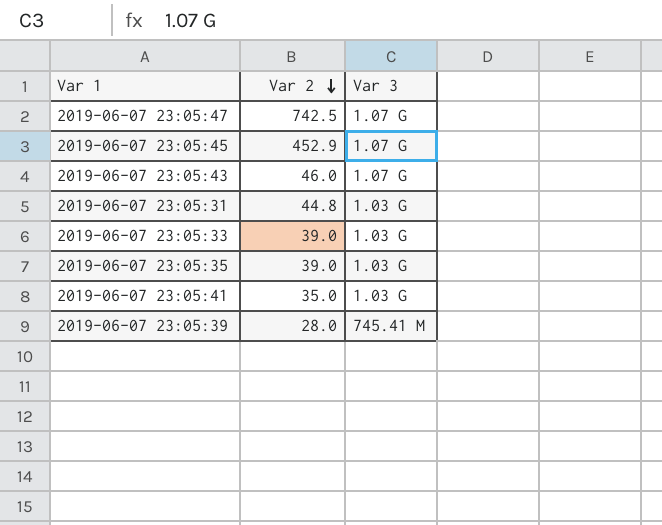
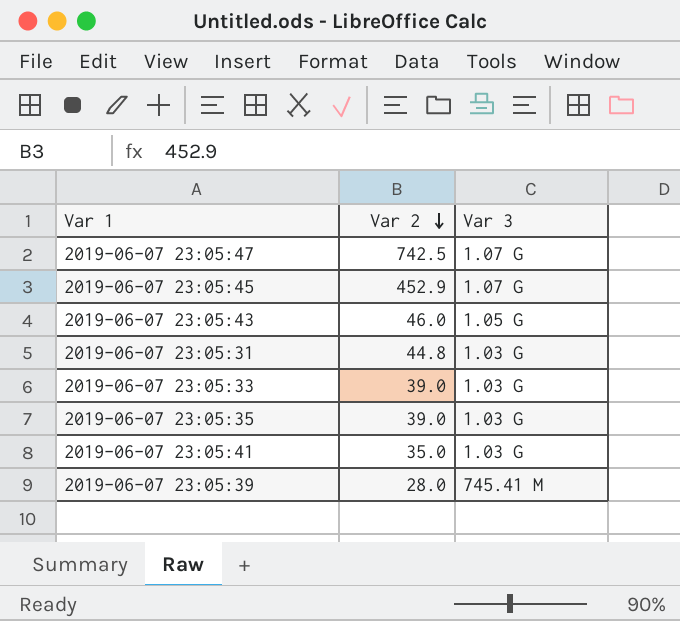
2019-06-07 23:05:43 | Var 3: 1.07 G -> 1.05 G

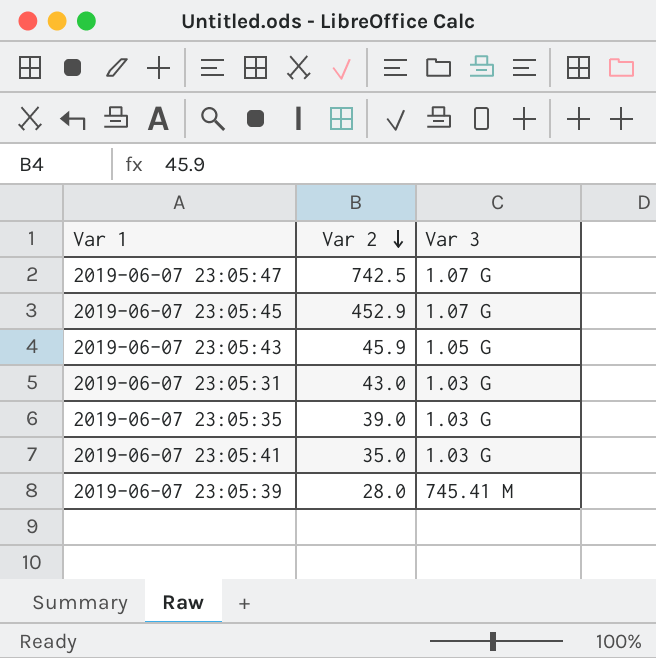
row 2019-06-07 23:05:33: 39.0 | 1.03 G -> none
2019-06-07 23:05:43 | Var 2: 46.0 -> 45.9
2019-06-07 23:05:31 | Var 2: 44.8 -> 43.0

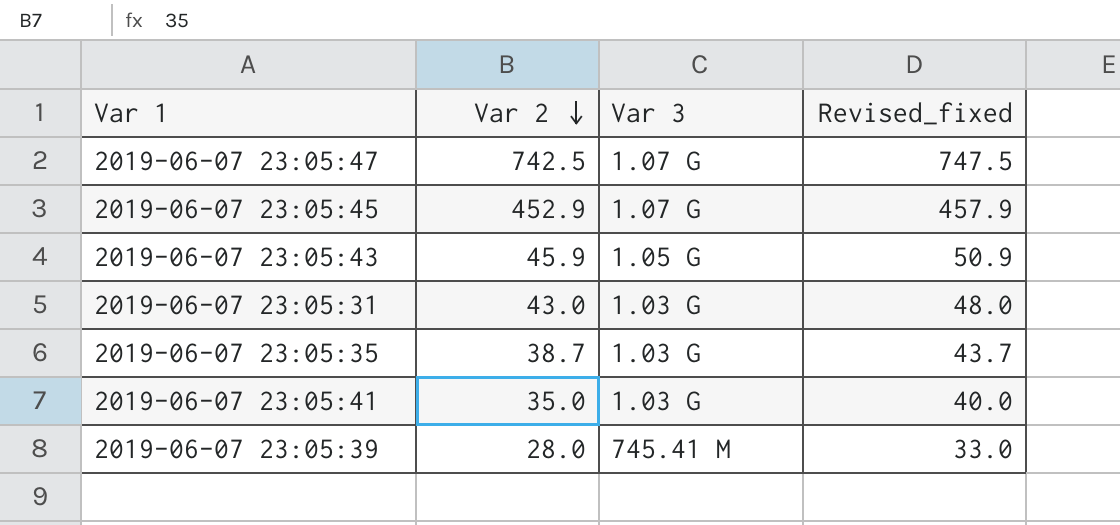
column Revised_fixed | formula: none -> [Var 2] + 5
2019-06-07 23:05:35 | Var 2: 39.0 -> 38.7

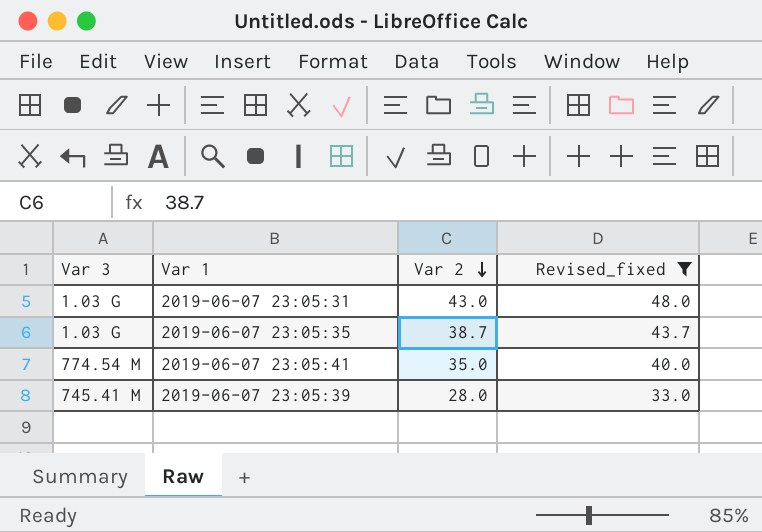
filter: none -> Revised_fixed <= 48.0
column Var 3 | position: 3 -> 1
2019-06-07 23:05:41 | Var 3: 1.03 G -> 774.54 M

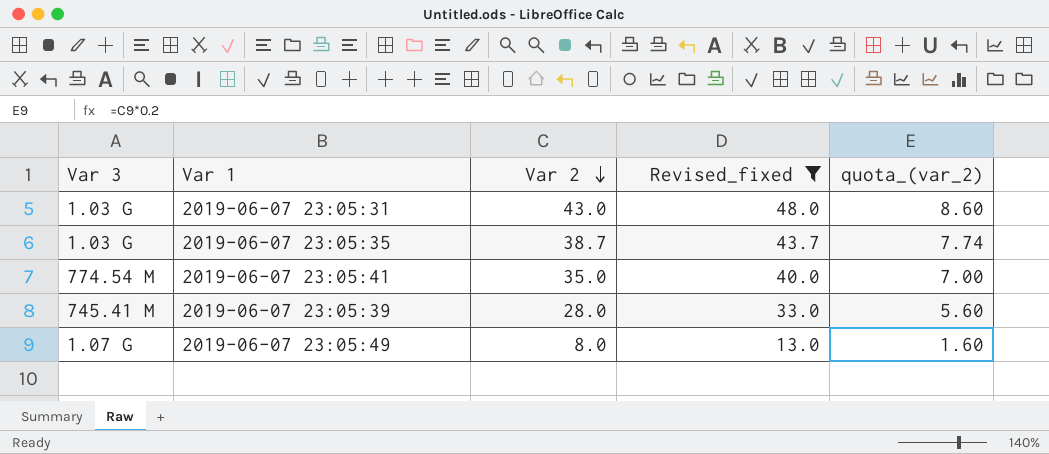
column quota_(var_2) | formula: none -> [Var 2] * 0.2
row 2019-06-07 23:05:49: none -> 1.07 G | 8.0 | 13.0 | 1.60

